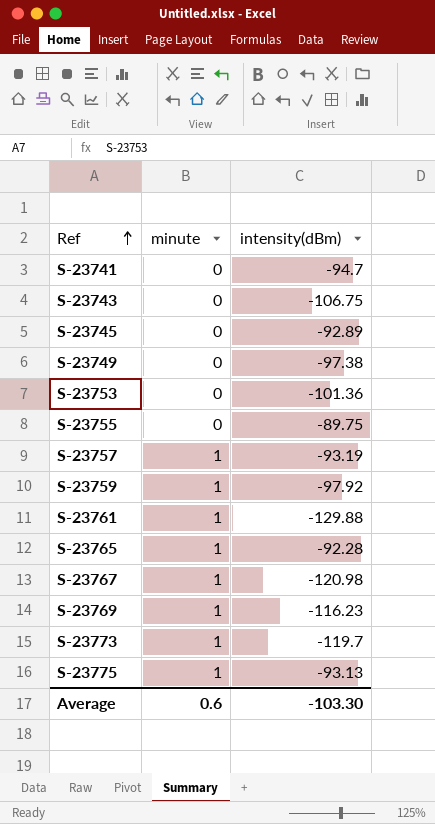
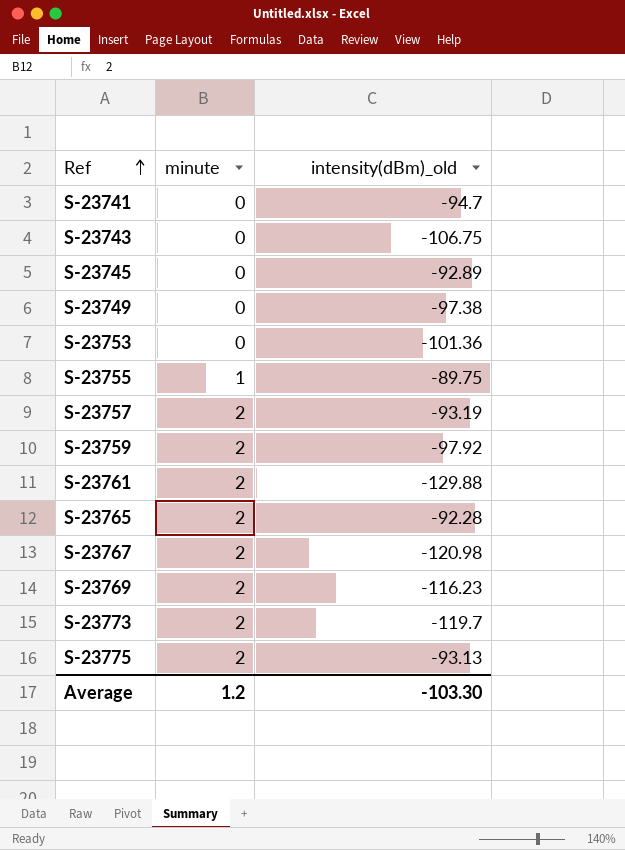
column name: intensity(dBm) -> intensity(dBm)_old
S-23755 | minute: 0 -> 1
S-23757 | minute: 1 -> 2
S-23759 | minute: 1 -> 2
S-23761 | minute: 1 -> 2
S-23765 | minute: 1 -> 2
S-23767 | minute: 1 -> 2
S-23769 | minute: 1 -> 2
S-23773 | minute: 1 -> 2
S-23775 | minute: 1 -> 2
Average | minute: 0.6 -> 1.2

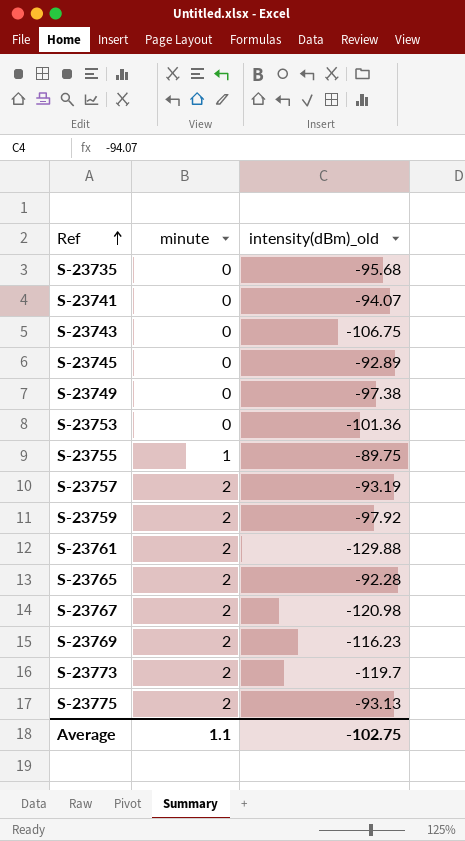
row S-23735: none -> 0 | -95.68
S-23741 | intensity(dBm)_old: -94.7 -> -94.07
Average | minute: 1.2 -> 1.1
Average | intensity(dBm)_old: -103.30 -> -102.75

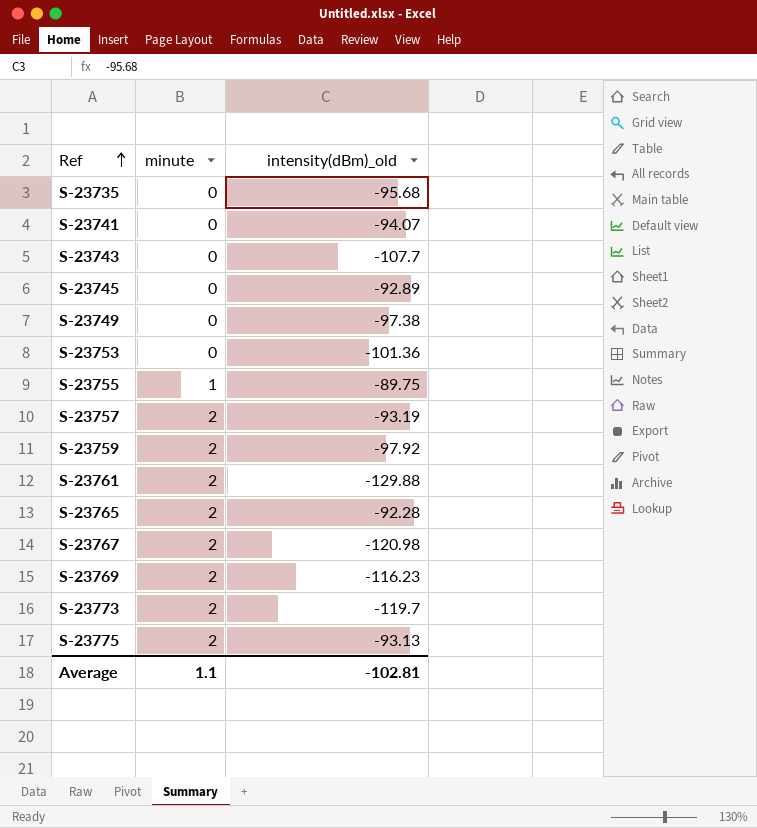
S-23743 | intensity(dBm)_old: -106.75 -> -107.7
Average | intensity(dBm)_old: -102.75 -> -102.81

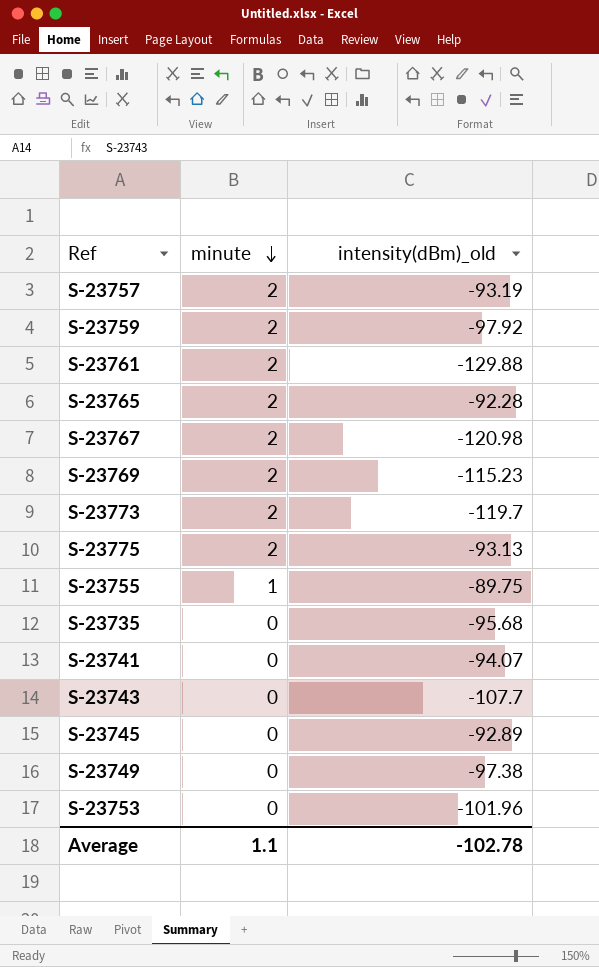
row order: Ref ascending -> minute descending
S-23769 | intensity(dBm)_old: -116.23 -> -115.23
S-23753 | intensity(dBm)_old: -101.36 -> -101.96
Average | intensity(dBm)_old: -102.81 -> -102.78

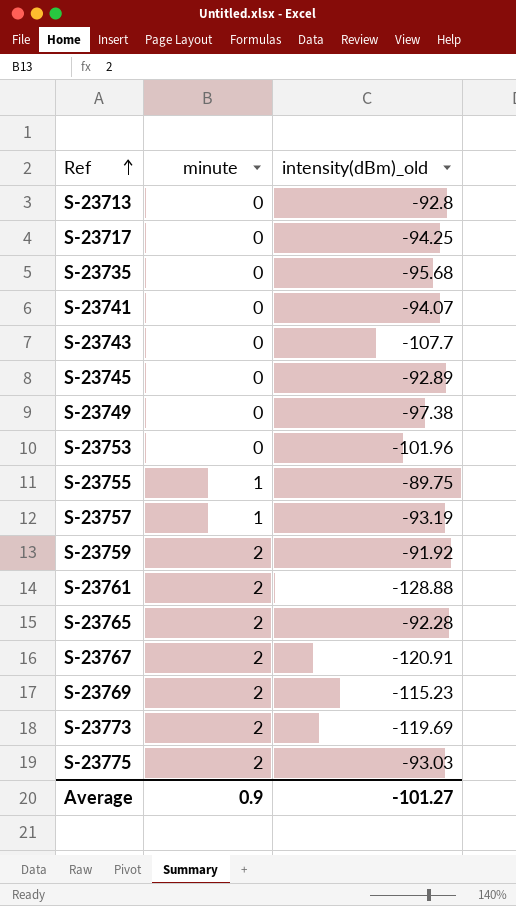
row order: minute descending -> Ref ascending
row S-23713: none -> 0 | -92.8
row S-23717: none -> 0 | -94.25
S-23757 | minute: 2 -> 1
S-23759 | intensity(dBm)_old: -97.92 -> -91.92
S-23761 | intensity(dBm)_old: -129.88 -> -128.88
S-23767 | intensity(dBm)_old: -120.98 -> -120.91
S-23773 | intensity(dBm)_old: -119.7 -> -119.69
S-23775 | intensity(dBm)_old: -93.13 -> -93.03
Average | minute: 1.1 -> 0.9
Average | intensity(dBm)_old: -102.78 -> -101.27

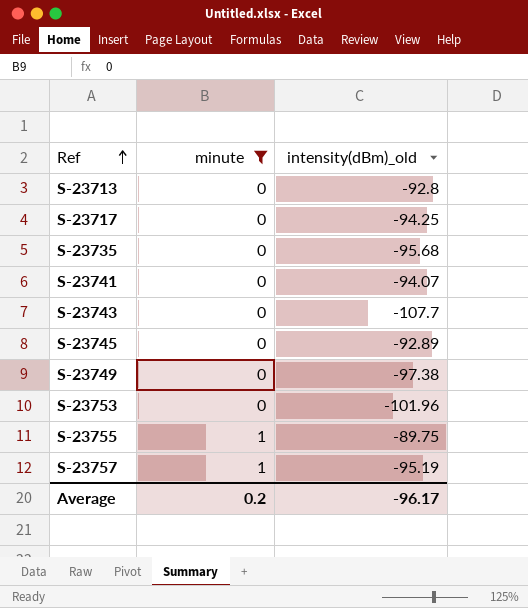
filter: none -> minute != 2
S-23757 | intensity(dBm)_old: -93.19 -> -95.19
Average | minute: 0.9 -> 0.2
Average | intensity(dBm)_old: -101.27 -> -96.17

